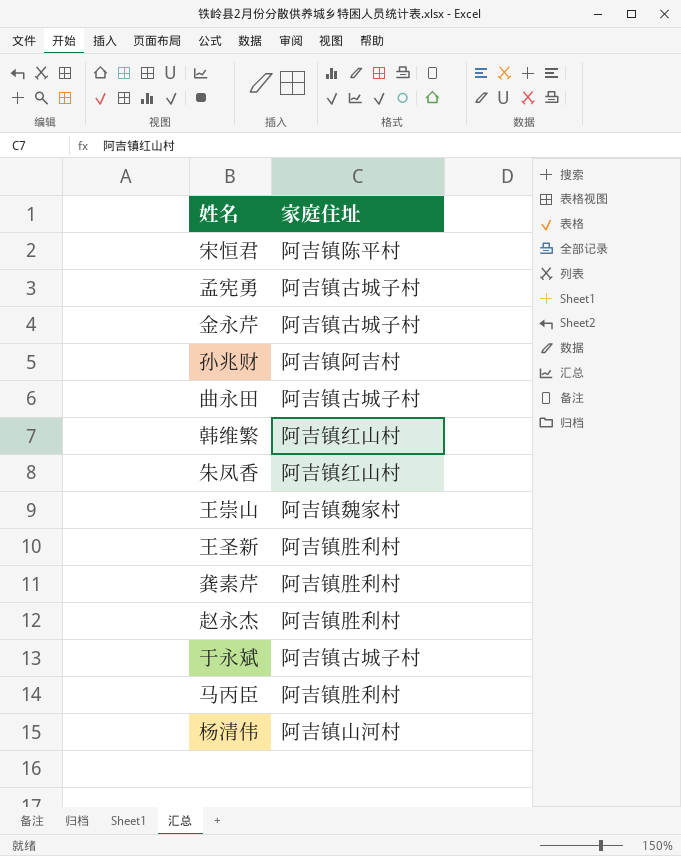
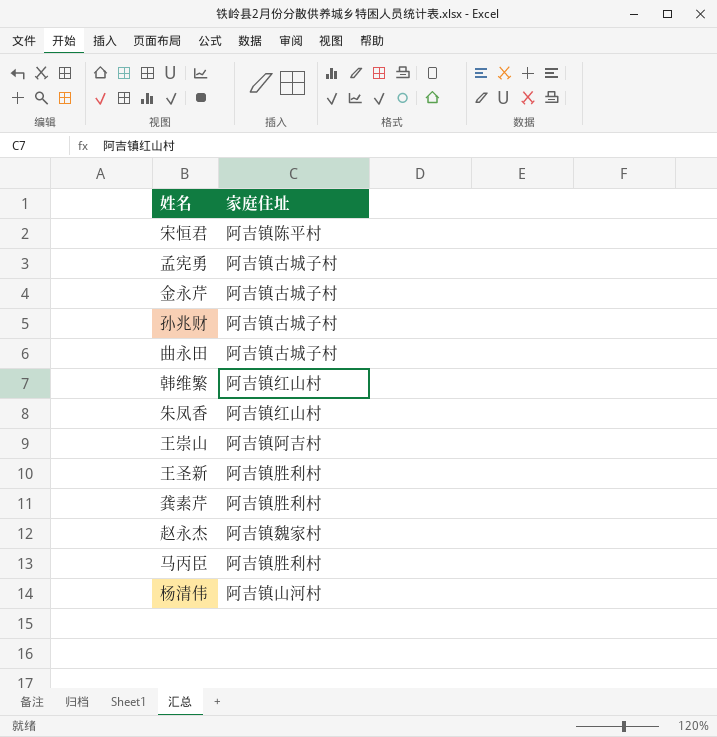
row 于永斌: 阿吉镇古城子村 -> none
孙兆财 | 家庭住址: 阿吉镇阿吉村 -> 阿吉镇古城子村
王崇山 | 家庭住址: 阿吉镇魏家村 -> 阿吉镇阿吉村
赵永杰 | 家庭住址: 阿吉镇胜利村 -> 阿吉镇魏家村

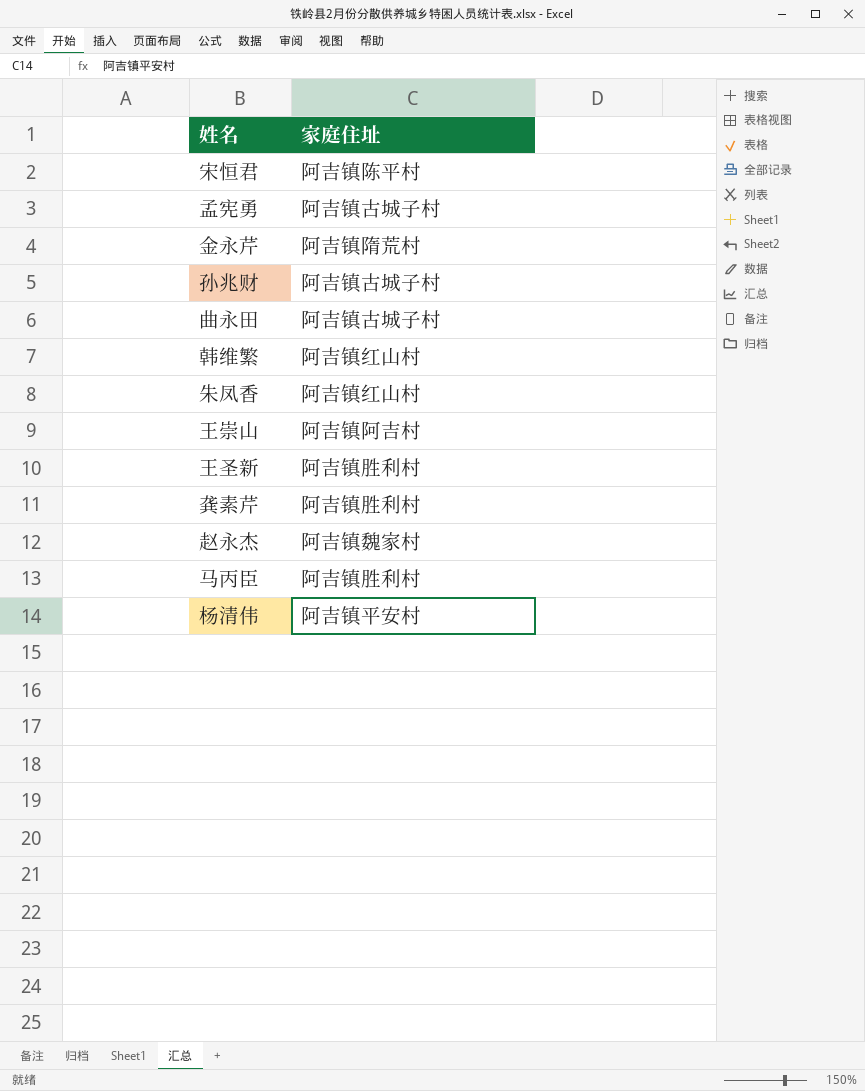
金永芹 | 家庭住址: 阿吉镇古城子村 -> 阿吉镇隋荒村
杨清伟 | 家庭住址: 阿吉镇山河村 -> 阿吉镇平安村

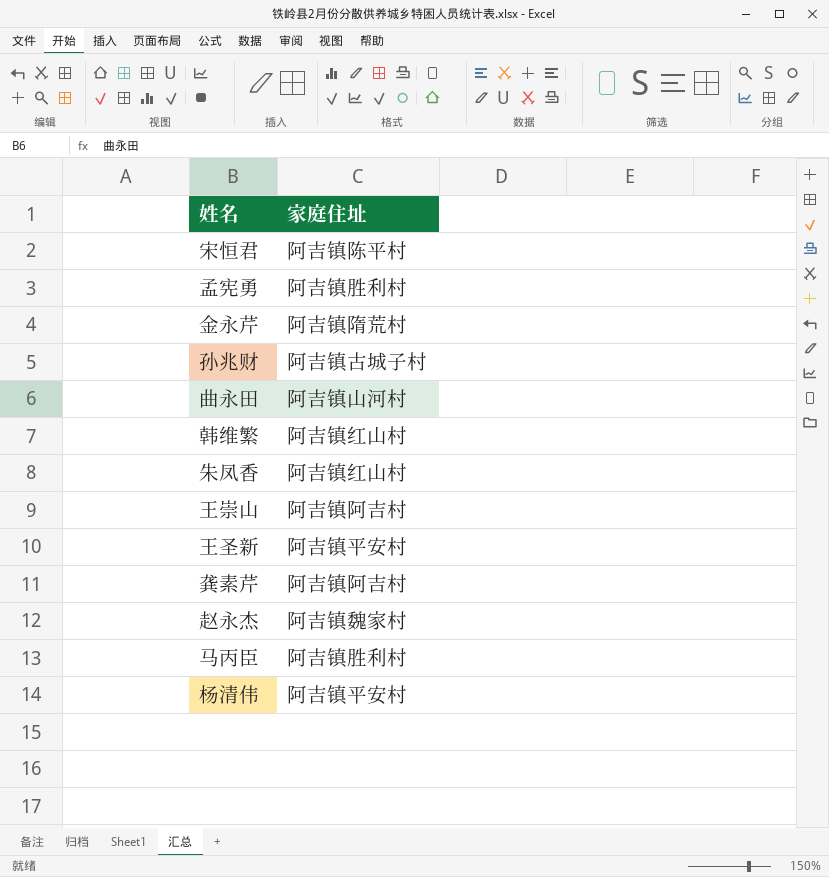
孟宪勇 | 家庭住址: 阿吉镇古城子村 -> 阿吉镇胜利村
曲永田 | 家庭住址: 阿吉镇古城子村 -> 阿吉镇山河村
王圣新 | 家庭住址: 阿吉镇胜利村 -> 阿吉镇平安村
龚素芹 | 家庭住址: 阿吉镇胜利村 -> 阿吉镇阿吉村

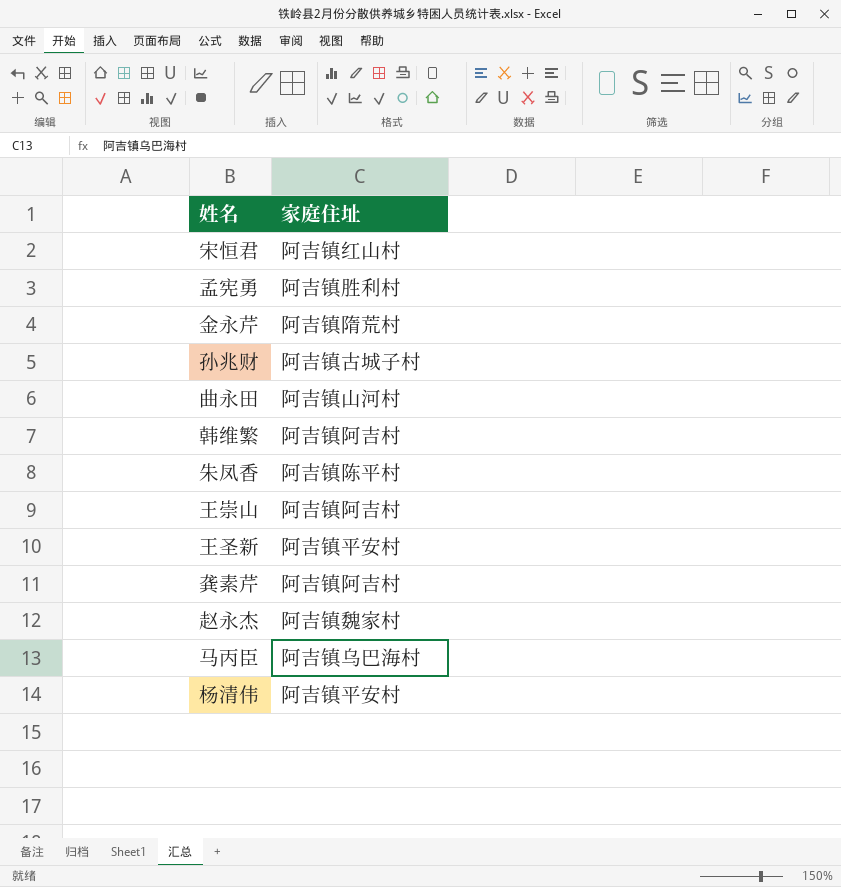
宋恒君 | 家庭住址: 阿吉镇陈平村 -> 阿吉镇红山村
韩维繁 | 家庭住址: 阿吉镇红山村 -> 阿吉镇阿吉村
朱凤香 | 家庭住址: 阿吉镇红山村 -> 阿吉镇陈平村
马丙臣 | 家庭住址: 阿吉镇胜利村 -> 阿吉镇乌巴海村

